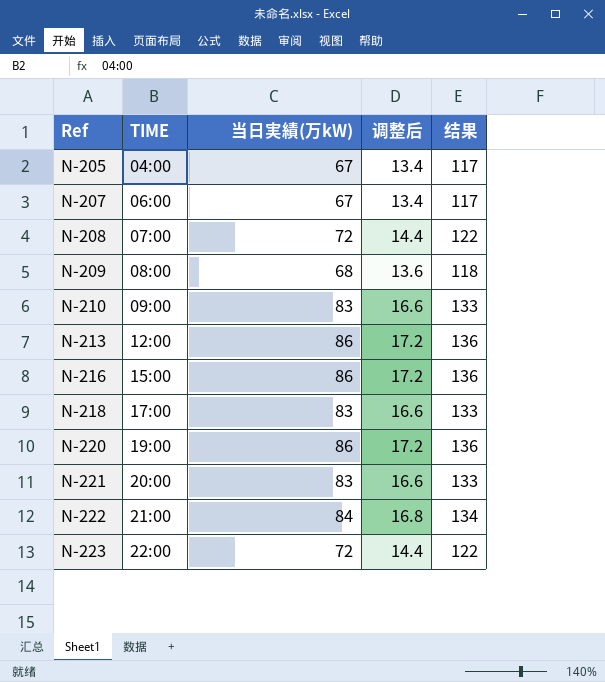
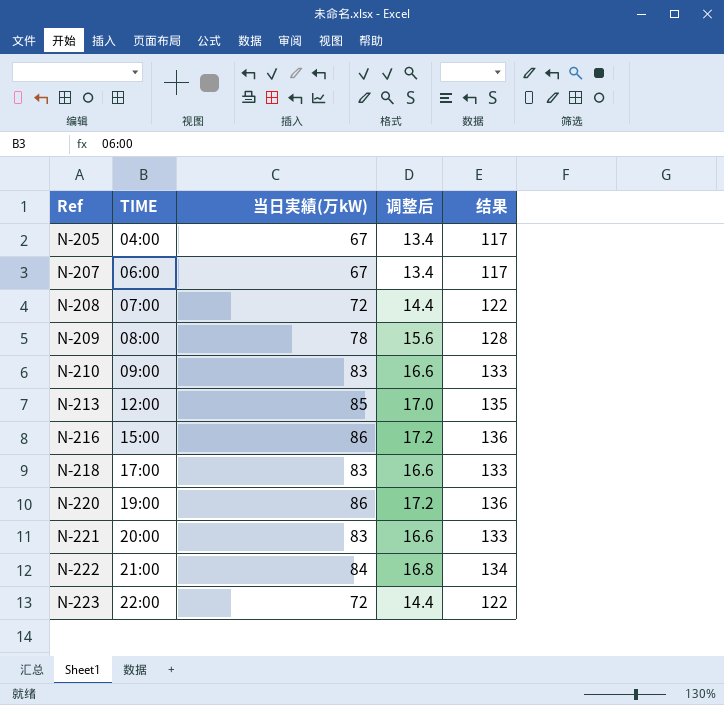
N-209 | 当日実績(万kW): 68 -> 78
N-209 | 调整后: 13.6 -> 15.6
N-209 | 结果: 118 -> 128
N-213 | 当日実績(万kW): 86 -> 85
N-213 | 调整后: 17.2 -> 17.0
N-213 | 结果: 136 -> 135

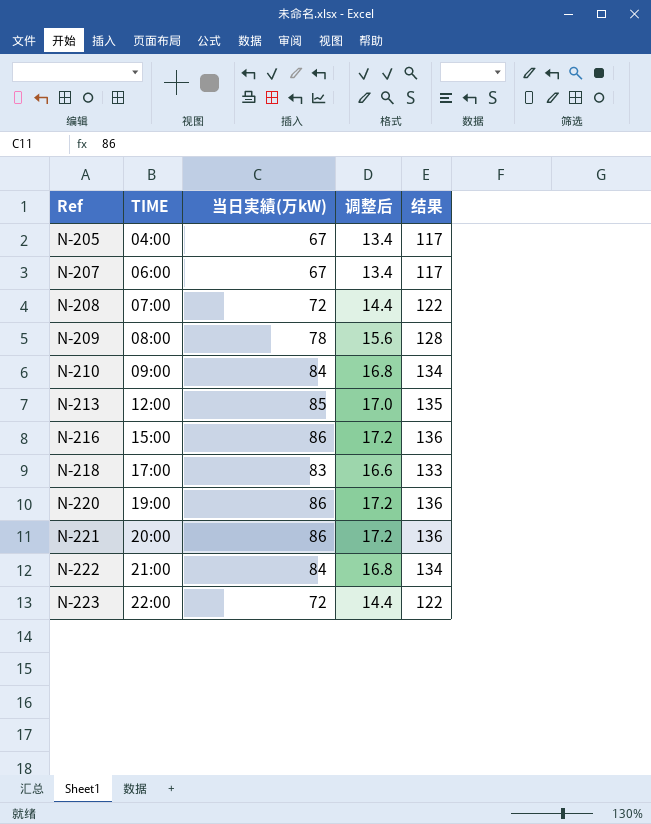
N-210 | 当日実績(万kW): 83 -> 84
N-210 | 调整后: 16.6 -> 16.8
N-210 | 结果: 133 -> 134
N-221 | 当日実績(万kW): 83 -> 86
N-221 | 调整后: 16.6 -> 17.2
N-221 | 结果: 133 -> 136

